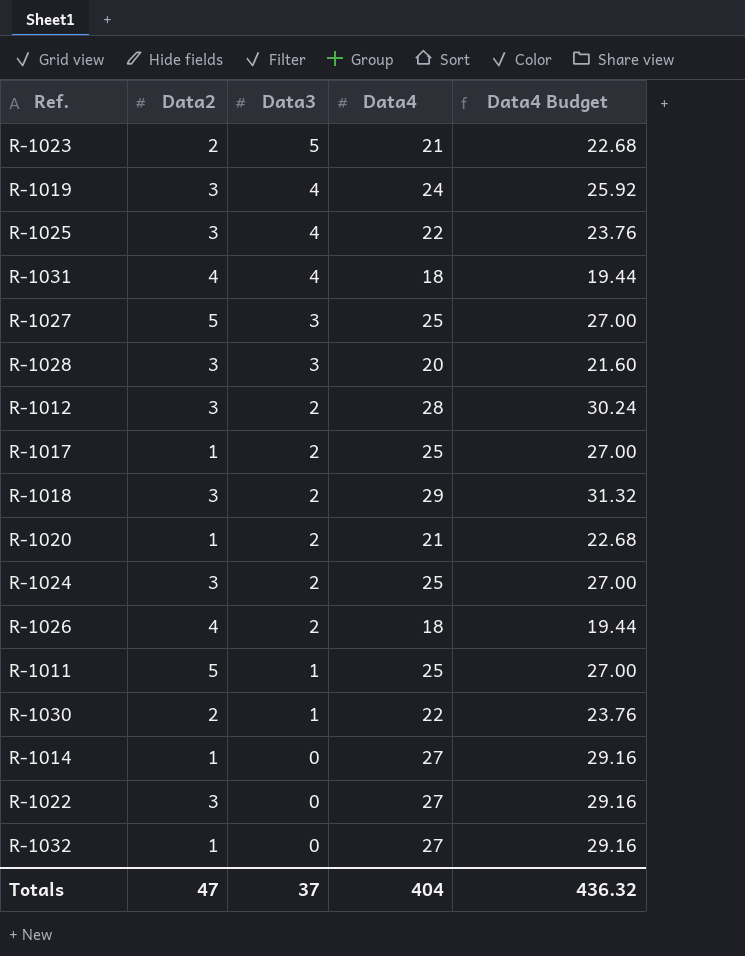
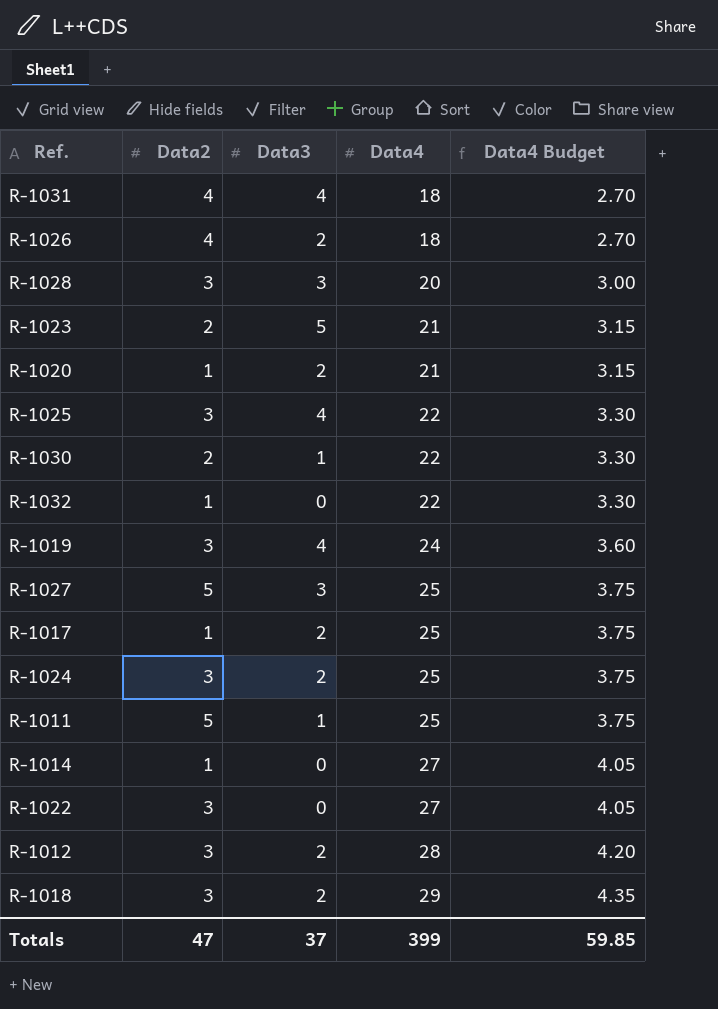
row order: Data3 descending -> Data4 ascending
column Data4 Budget | formula: [Data4] * 1.08 -> [Data4] * 0.15
R-1032 | Data4: 27 -> 22
Totals | Data4: 404 -> 399
Totals | Data4 Budget: 436.32 -> 59.85

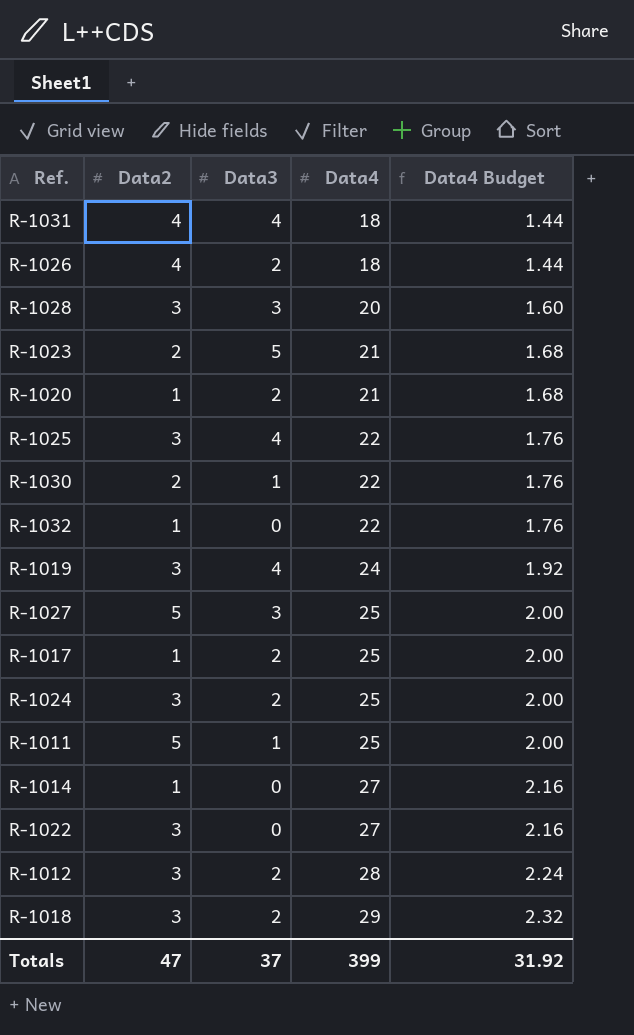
column Data4 Budget | formula: [Data4] * 0.15 -> [Data4] * 0.08
Totals | Data4 Budget: 59.85 -> 31.92

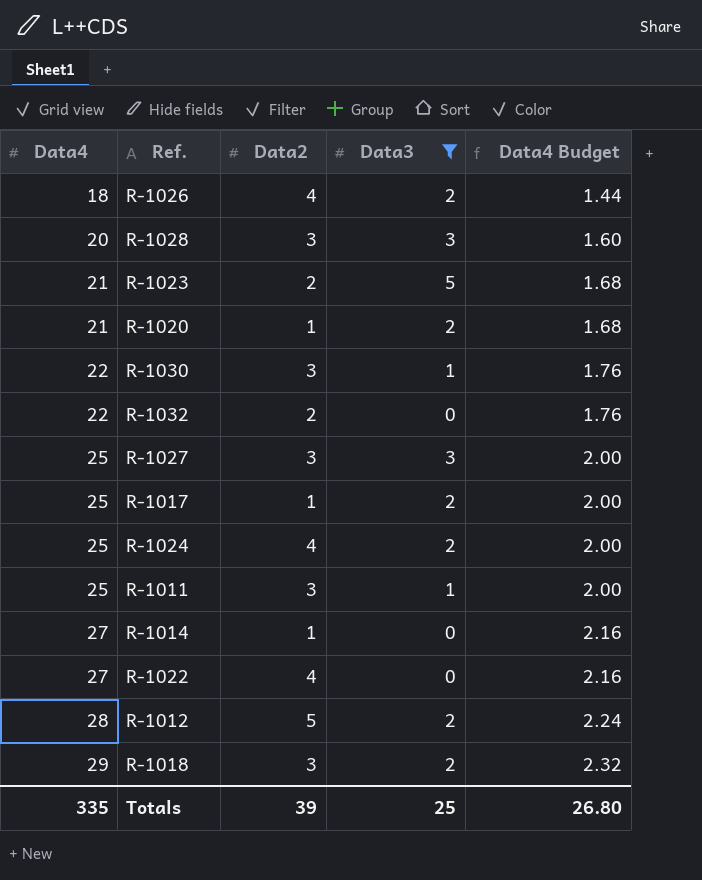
filter: none -> Data3 != 4
column Data4 | position: 4 -> 1
R-1030 | Data2: 2 -> 3
R-1032 | Data2: 1 -> 2
R-1027 | Data2: 5 -> 3
R-1024 | Data2: 3 -> 4
R-1011 | Data2: 5 -> 3
R-1022 | Data2: 3 -> 4
R-1012 | Data2: 3 -> 5
Totals | Data4: 399 -> 335
Totals | Data2: 47 -> 39
Totals | Data3: 37 -> 25
Totals | Data4 Budget: 31.92 -> 26.80

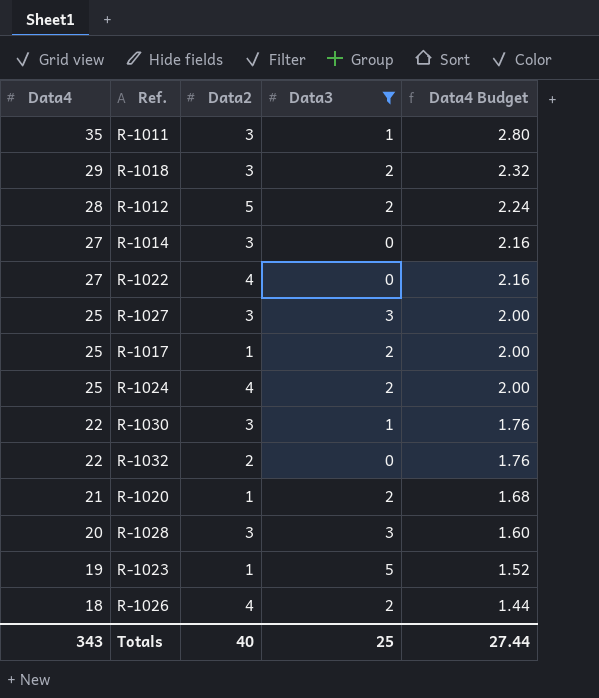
row order: Data4 ascending -> Data4 descending
R-1011 | Data4: 25 -> 35
R-1011 | Data4 Budget: 2.00 -> 2.80
R-1014 | Data2: 1 -> 3
R-1023 | Data4: 21 -> 19
R-1023 | Data2: 2 -> 1
R-1023 | Data4 Budget: 1.68 -> 1.52
Totals | Data4: 335 -> 343
Totals | Data2: 39 -> 40
Totals | Data4 Budget: 26.80 -> 27.44

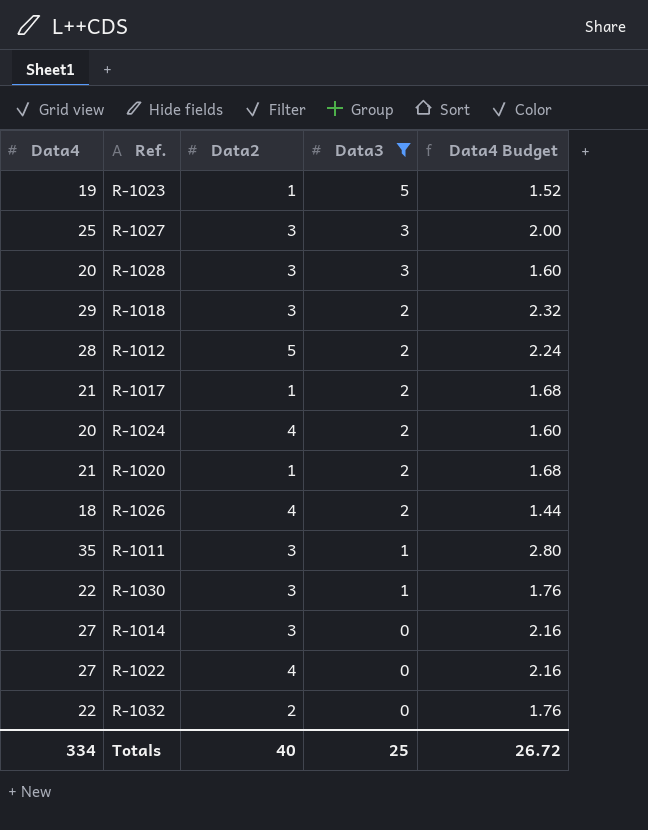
row order: Data4 descending -> Data3 descending
R-1017 | Data4: 25 -> 21
R-1017 | Data4 Budget: 2.00 -> 1.68
R-1024 | Data4: 25 -> 20
R-1024 | Data4 Budget: 2.00 -> 1.60
Totals | Data4: 343 -> 334
Totals | Data4 Budget: 27.44 -> 26.72

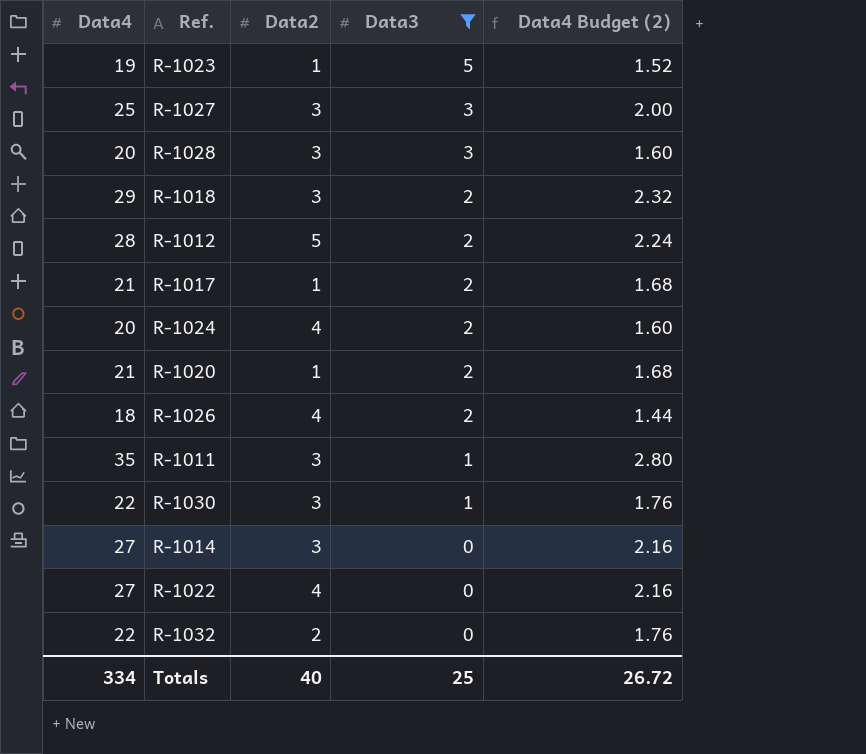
column name: Data4 Budget -> Data4 Budget (2)

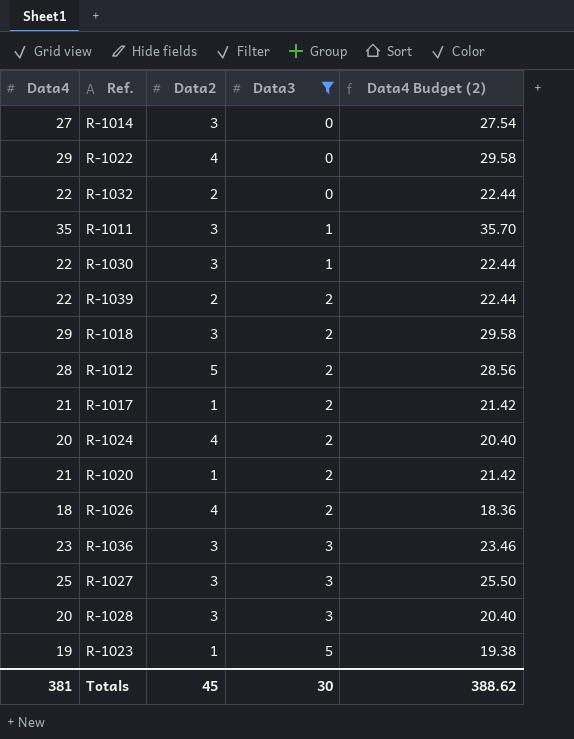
row order: Data3 descending -> Data3 ascending
column Data4 Budget (2) | formula: [Data4] * 0.08 -> [Data4] * 1.02
R-1022 | Data4: 27 -> 29
row R-1039: none -> 22 | 2 | 2 | 22.44
row R-1036: none -> 23 | 3 | 3 | 23.46
Totals | Data4: 334 -> 381
Totals | Data2: 40 -> 45
Totals | Data3: 25 -> 30
Totals | Data4 Budget (2): 26.72 -> 388.62

